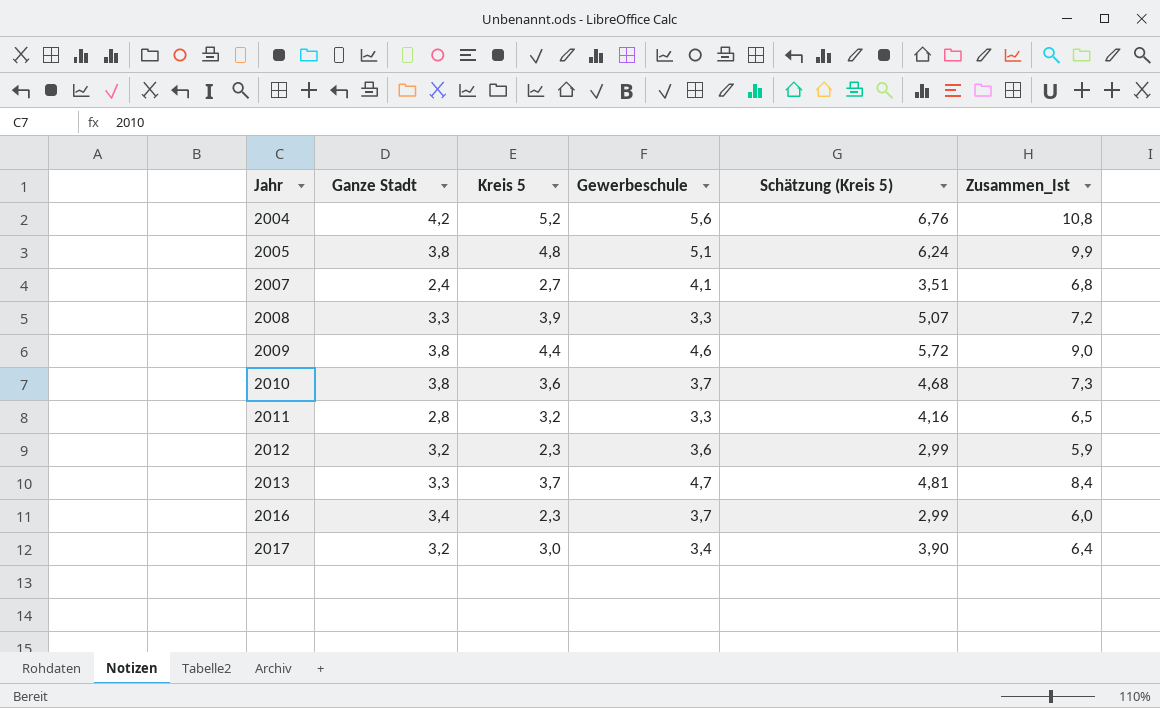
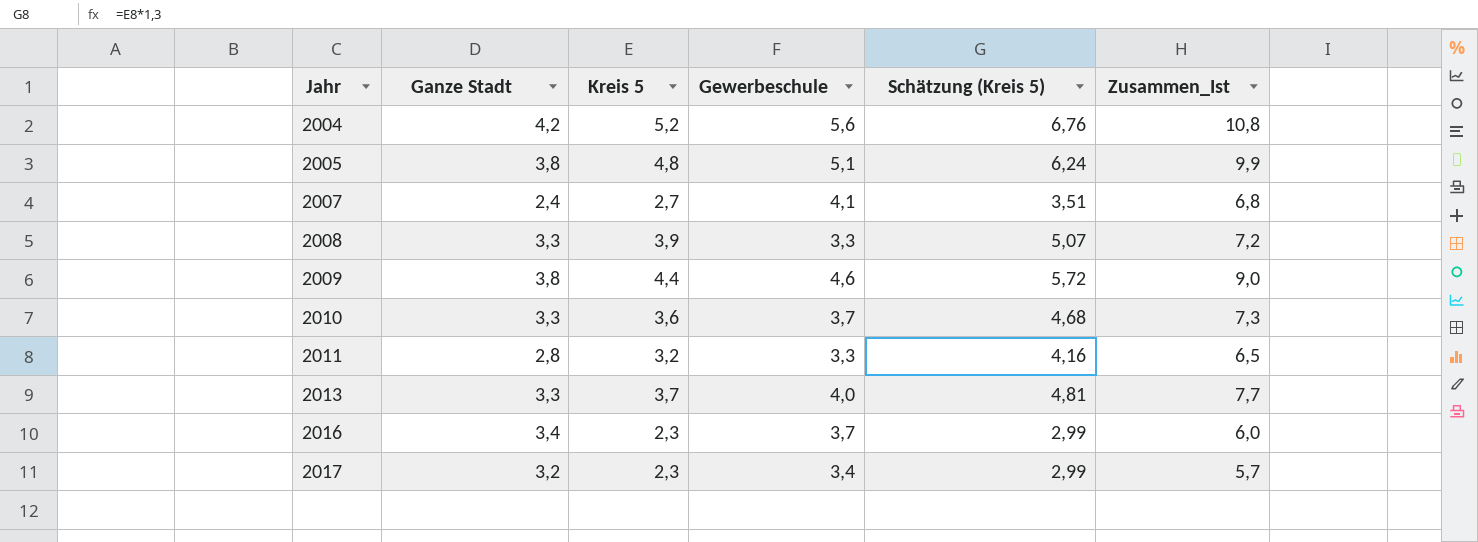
row 2012: 3,2 | 2,3 | 3,6 | 2,99 | 5,9 -> none
2010 | Ganze Stadt: 3,8 -> 3,3
2013 | Gewerbeschule: 4,7 -> 4,0
2013 | Zusammen_Ist: 8,4 -> 7,7
2017 | Kreis 5: 3,0 -> 2,3
2017 | Schätzung (Kreis 5): 3,90 -> 2,99
2017 | Zusammen_Ist: 6,4 -> 5,7

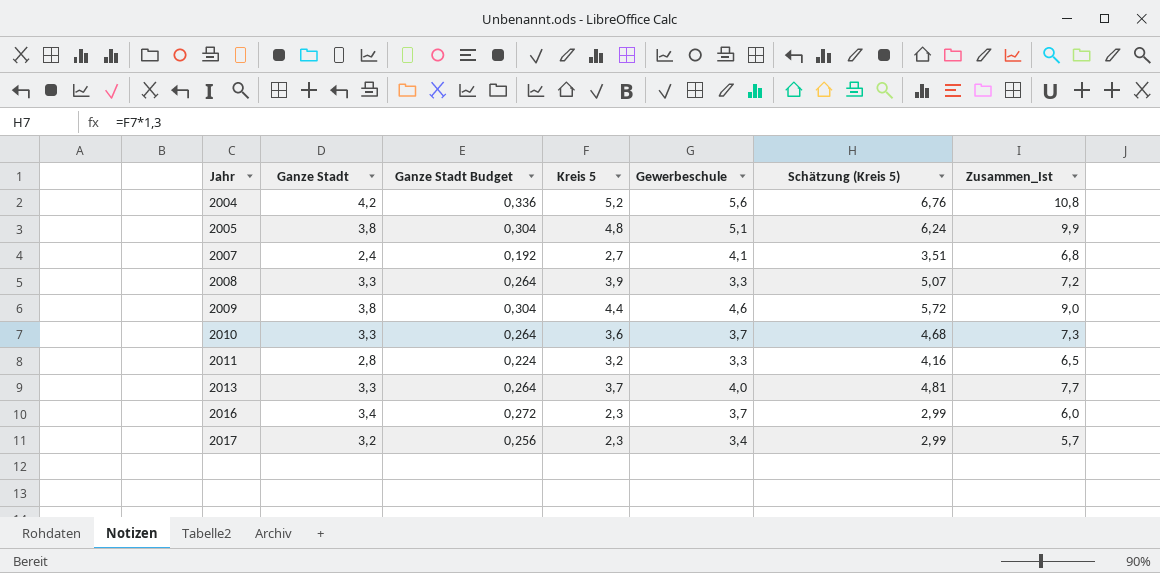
column Ganze Stadt Budget | formula: none -> [Ganze Stadt] * 0,08

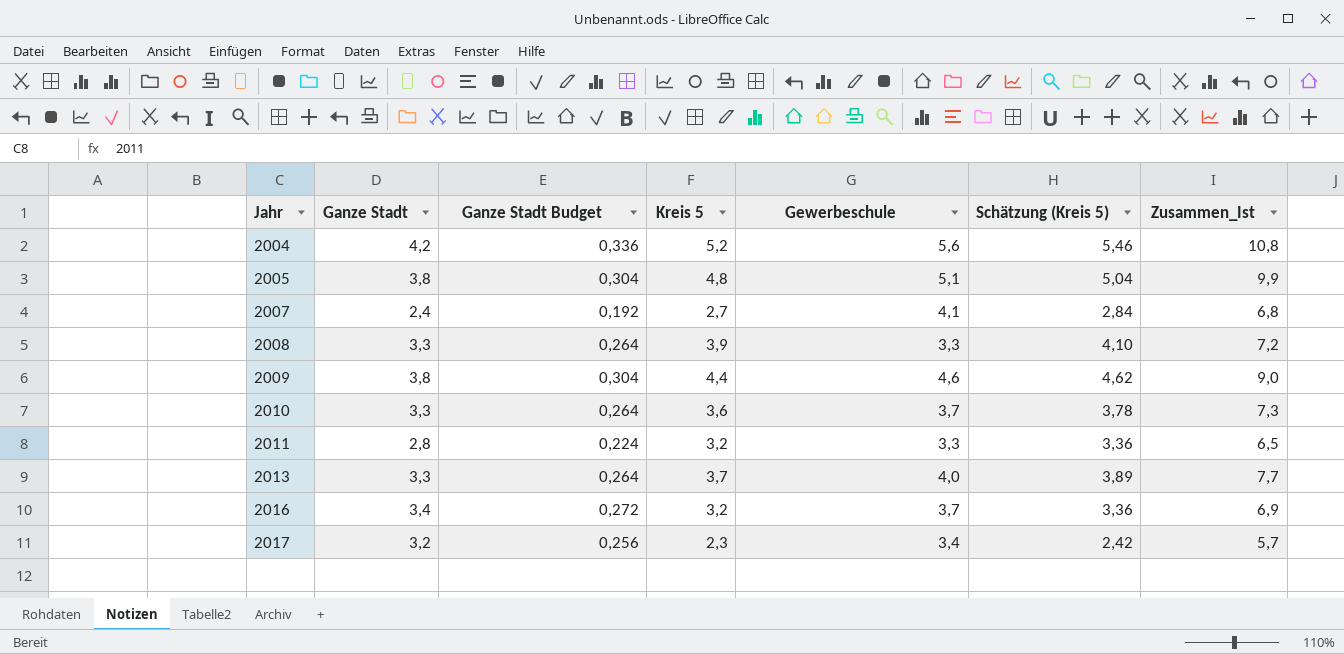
column Schätzung (Kreis 5) | formula: [Kreis 5] * 1,3 -> [Kreis 5] * 1,05
2016 | Kreis 5: 2,3 -> 3,2
2016 | Zusammen_Ist: 6,0 -> 6,9

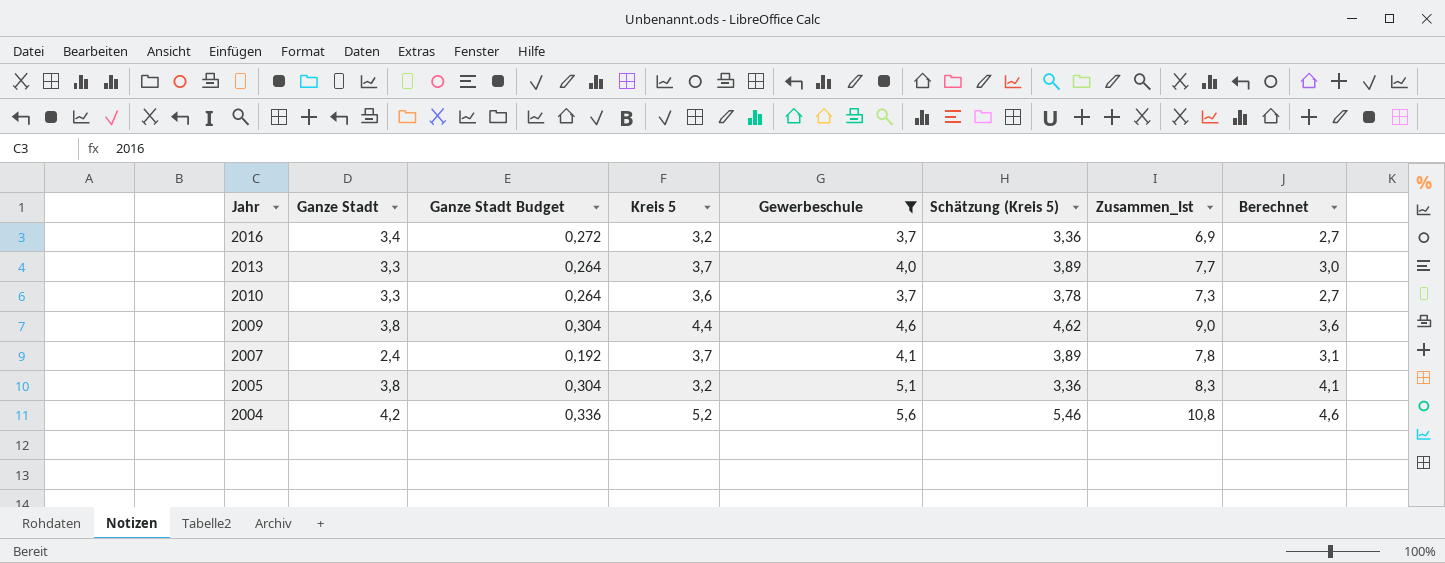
filter: none -> Gewerbeschule >= 3,7
row order: Jahr ascending -> Jahr descending
column Berechnet | formula: none -> [Gewerbeschule] - 1
2007 | Kreis 5: 2,7 -> 3,7
2007 | Schätzung (Kreis 5): 2,84 -> 3,89
2007 | Zusammen_Ist: 6,8 -> 7,8
2005 | Kreis 5: 4,8 -> 3,2
2005 | Schätzung (Kreis 5): 5,04 -> 3,36
2005 | Zusammen_Ist: 9,9 -> 8,3

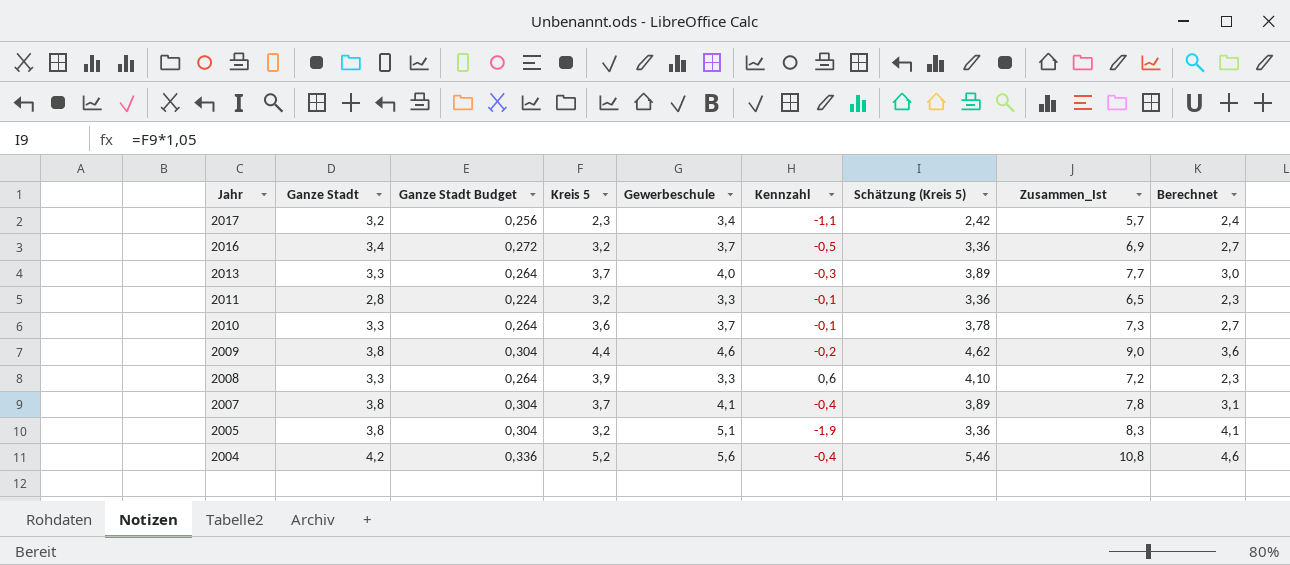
filter: Gewerbeschule >= 3,7 -> none
column Kennzahl | formula: none -> [Kreis 5] - [Gewerbeschule]
2007 | Ganze Stadt: 2,4 -> 3,8
2007 | Ganze Stadt Budget: 0,192 -> 0,304

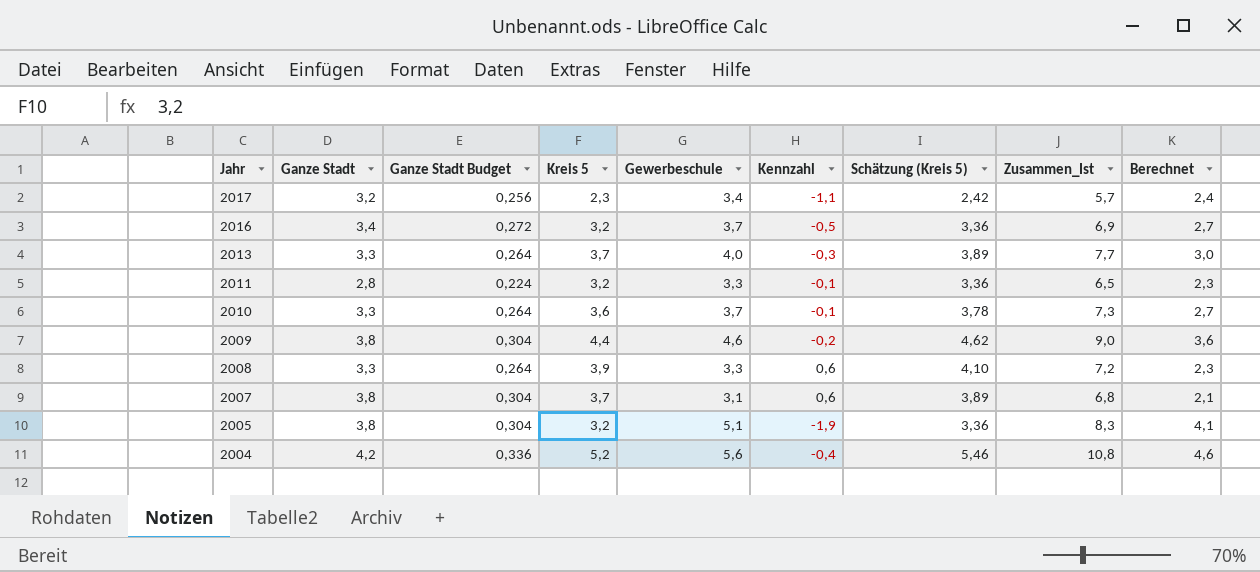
2007 | Gewerbeschule: 4,1 -> 3,1
2007 | Kennzahl: -0,4 -> 0,6
2007 | Zusammen_Ist: 7,8 -> 6,8
2007 | Berechnet: 3,1 -> 2,1

